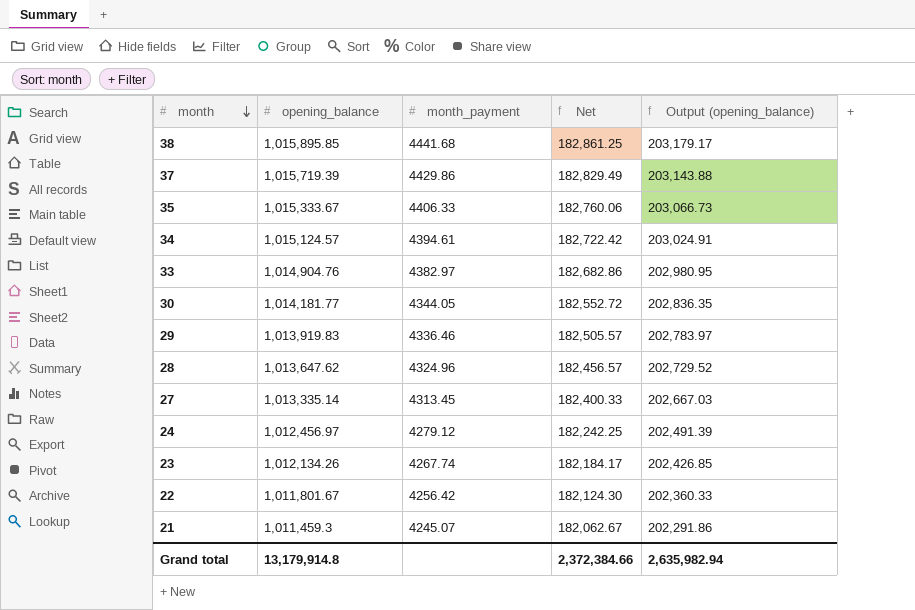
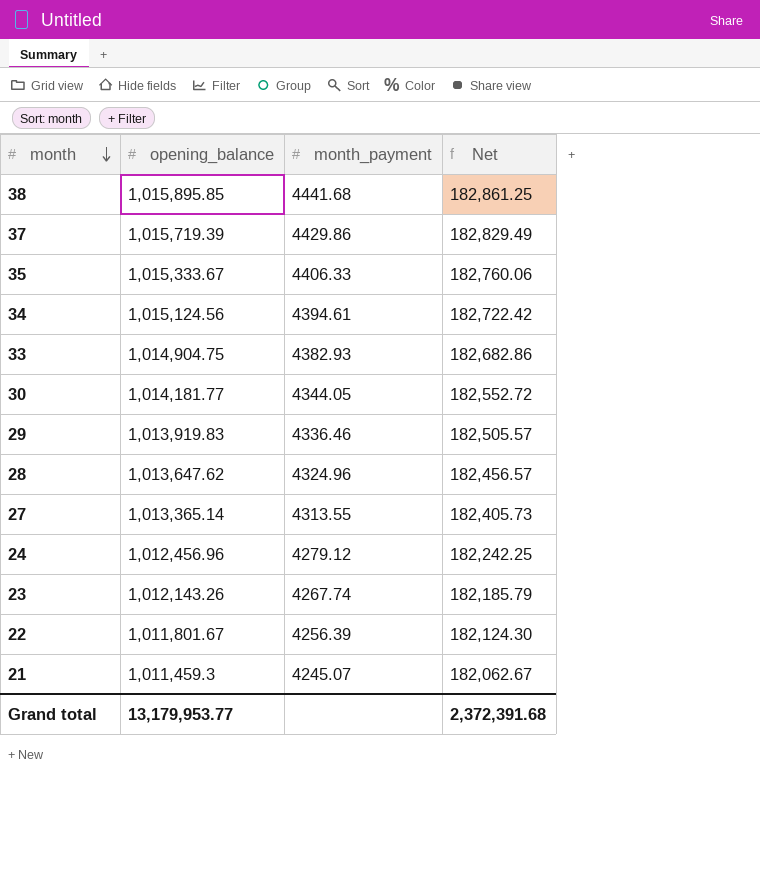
column Output (opening_balance) | formula: [opening_balance] * 0.2 -> none
34 | opening_balance: 1,015,124.57 -> 1,015,124.56
33 | opening_balance: 1,014,904.76 -> 1,014,904.75
33 | month_payment: 4382.97 -> 4382.93
27 | opening_balance: 1,013,335.14 -> 1,013,365.14
27 | month_payment: 4313.45 -> 4313.55
27 | Net: 182,400.33 -> 182,405.73
24 | opening_balance: 1,012,456.97 -> 1,012,456.96
23 | opening_balance: 1,012,134.26 -> 1,012,143.26
23 | Net: 182,184.17 -> 182,185.79
22 | month_payment: 4256.42 -> 4256.39
Grand total | opening_balance: 13,179,914.8 -> 13,179,953.77
Grand total | Net: 2,372,384.66 -> 2,372,391.68

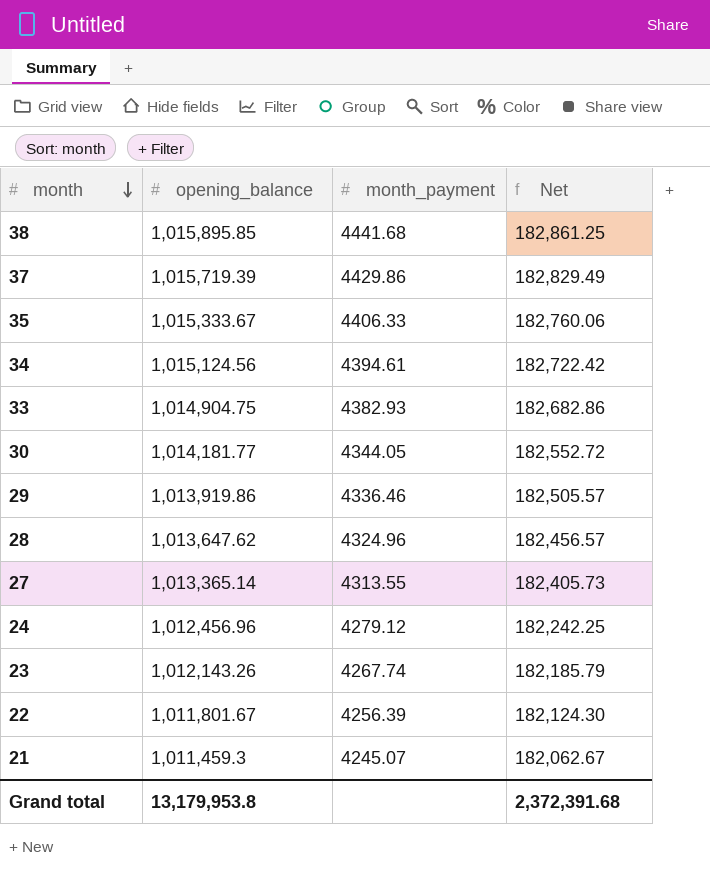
29 | opening_balance: 1,013,919.83 -> 1,013,919.86
Grand total | opening_balance: 13,179,953.77 -> 13,179,953.8

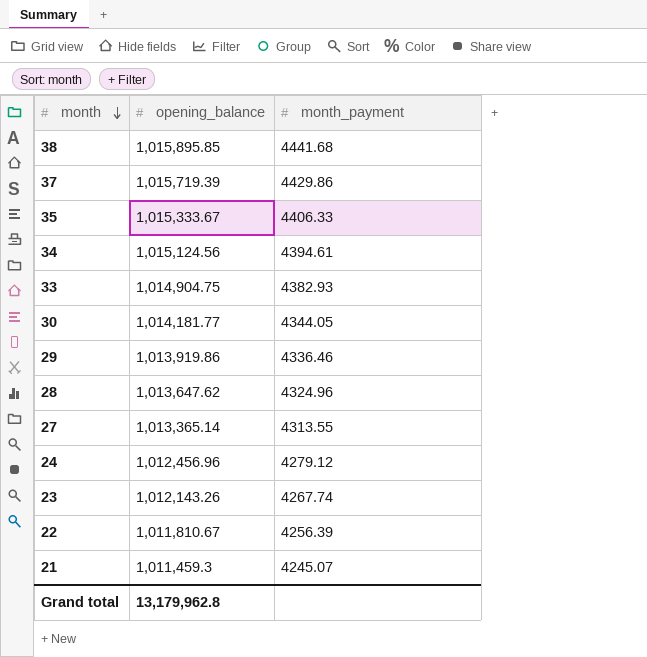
column Net | formula: [opening_balance] * 0.18 -> none
22 | opening_balance: 1,011,801.67 -> 1,011,810.67
Grand total | opening_balance: 13,179,953.8 -> 13,179,962.8

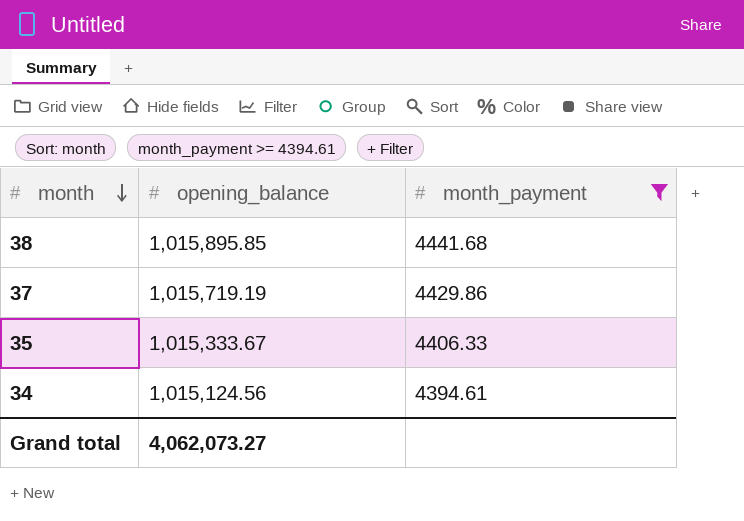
filter: none -> month_payment >= 4394.61
37 | opening_balance: 1,015,719.39 -> 1,015,719.19
Grand total | opening_balance: 13,179,962.8 -> 4,062,073.27

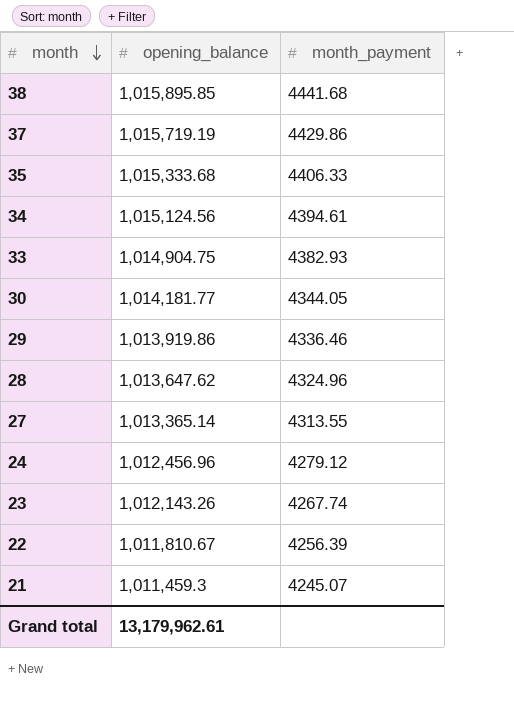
filter: month_payment >= 4394.61 -> none
35 | opening_balance: 1,015,333.67 -> 1,015,333.68
Grand total | opening_balance: 4,062,073.27 -> 13,179,962.61

